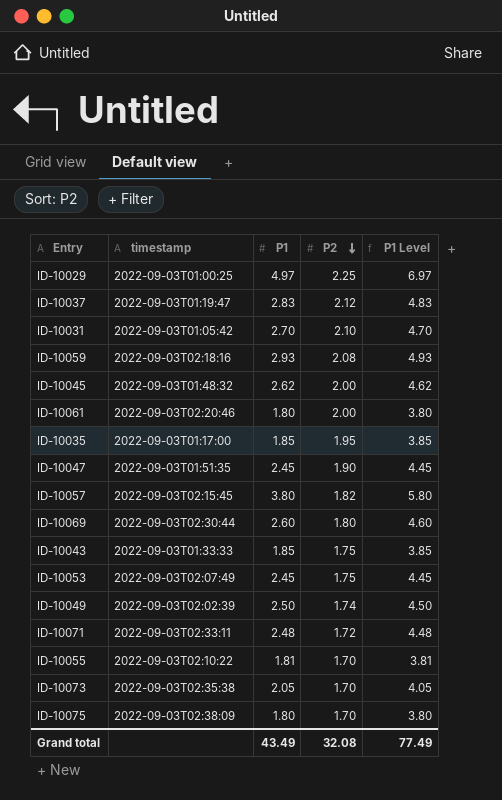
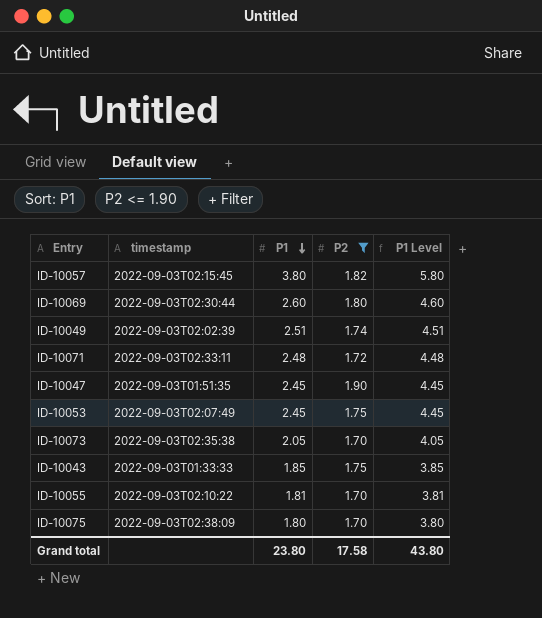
filter: none -> P2 <= 1.90
row order: P2 descending -> P1 descending
ID-10049 | P1: 2.50 -> 2.51
ID-10049 | P1 Level: 4.50 -> 4.51
Grand total | P1: 43.49 -> 23.80
Grand total | P2: 32.08 -> 17.58
Grand total | P1 Level: 77.49 -> 43.80

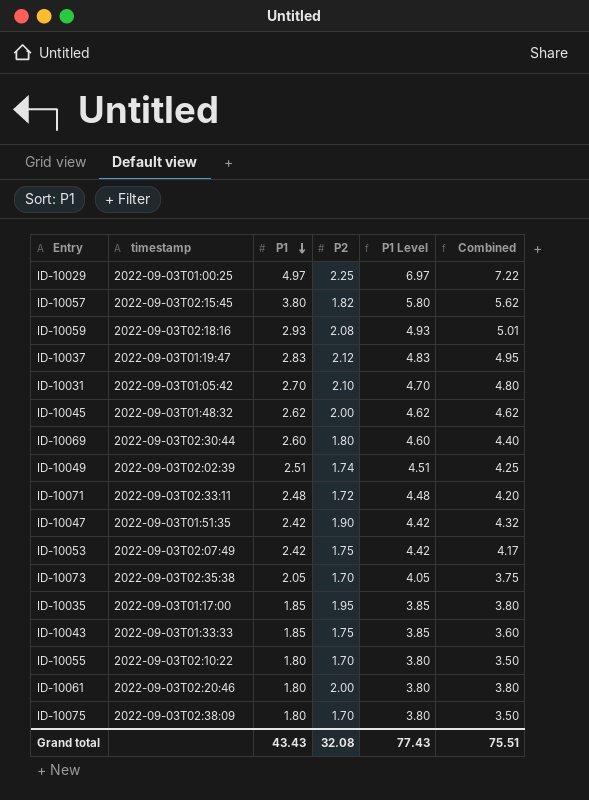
filter: P2 <= 1.90 -> none
column Combined | formula: none -> [P1] + [P2]
ID-10047 | P1: 2.45 -> 2.42
ID-10047 | P1 Level: 4.45 -> 4.42
ID-10053 | P1: 2.45 -> 2.42
ID-10053 | P1 Level: 4.45 -> 4.42
ID-10055 | P1: 1.81 -> 1.80
ID-10055 | P1 Level: 3.81 -> 3.80
Grand total | P1: 23.80 -> 43.43
Grand total | P2: 17.58 -> 32.08
Grand total | P1 Level: 43.80 -> 77.43

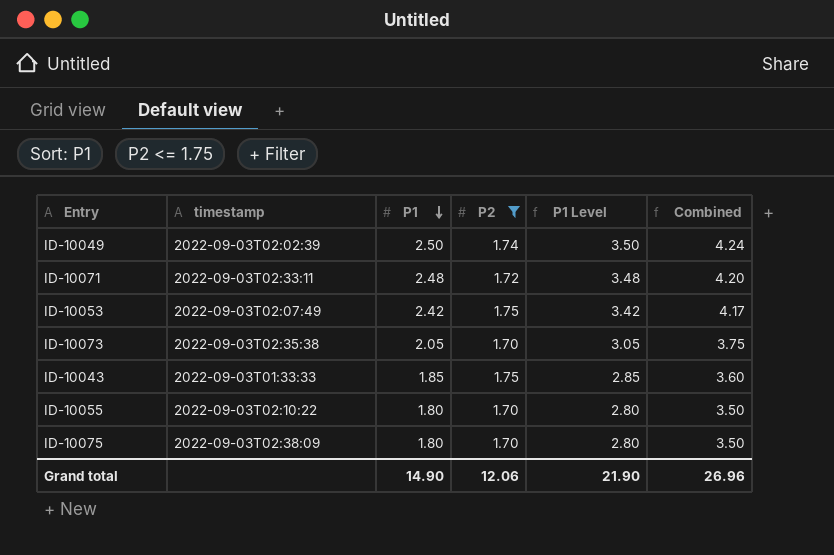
filter: none -> P2 <= 1.75
column P1 Level | formula: [P1] + 2 -> [P1] + 1
ID-10049 | P1: 2.51 -> 2.50
ID-10049 | Combined: 4.25 -> 4.24
Grand total | P1: 43.43 -> 14.90
Grand total | P2: 32.08 -> 12.06
Grand total | P1 Level: 77.43 -> 21.90
Grand total | Combined: 75.51 -> 26.96

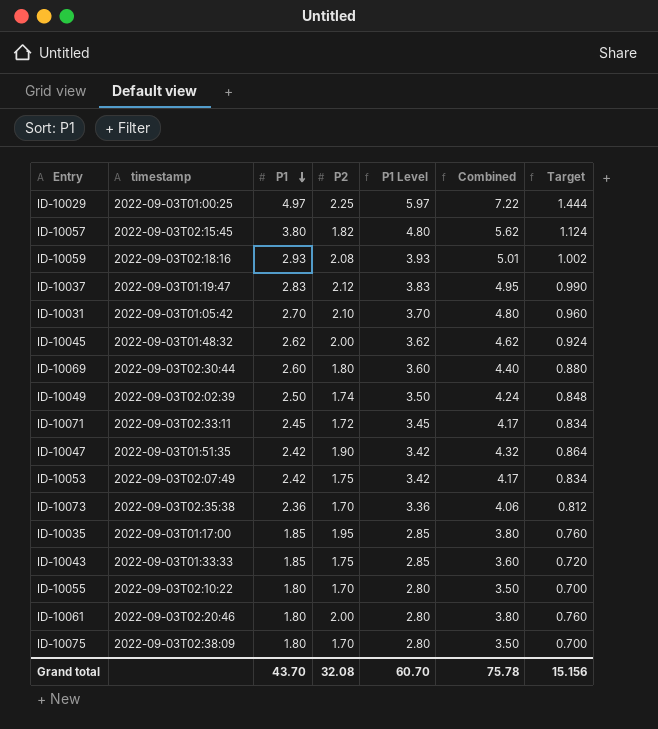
filter: P2 <= 1.75 -> none
column Target | formula: none -> [Combined] * 0.2
ID-10071 | P1: 2.48 -> 2.45
ID-10071 | P1 Level: 3.48 -> 3.45
ID-10071 | Combined: 4.20 -> 4.17
ID-10073 | P1: 2.05 -> 2.36
ID-10073 | P1 Level: 3.05 -> 3.36
ID-10073 | Combined: 3.75 -> 4.06
Grand total | P1: 14.90 -> 43.70
Grand total | P2: 12.06 -> 32.08
Grand total | P1 Level: 21.90 -> 60.70
Grand total | Combined: 26.96 -> 75.78

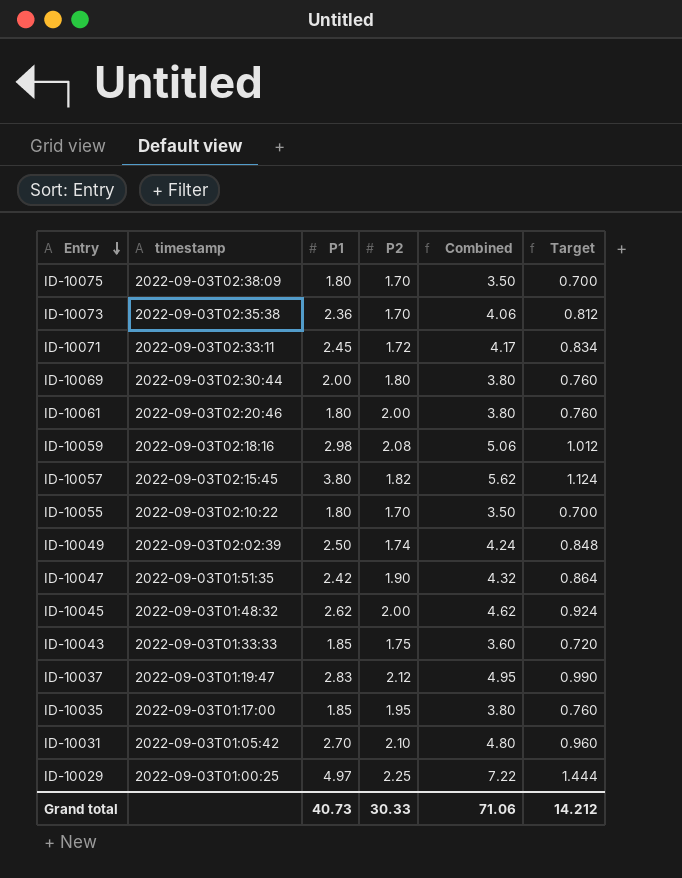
row order: P1 descending -> Entry descending
column P1 Level | formula: [P1] + 1 -> none
row ID-10053: 2022-09-03T02:07:49 | 2.42 | 1.75 | 3.42 | 4.17 | 0.834 -> none
ID-10069 | P1: 2.60 -> 2.00
ID-10069 | Combined: 4.40 -> 3.80
ID-10069 | Target: 0.880 -> 0.760
ID-10059 | P1: 2.93 -> 2.98
ID-10059 | Combined: 5.01 -> 5.06
ID-10059 | Target: 1.002 -> 1.012
Grand total | P1: 43.70 -> 40.73
Grand total | P2: 32.08 -> 30.33
Grand total | Combined: 75.78 -> 71.06
Grand total | Target: 15.156 -> 14.212

